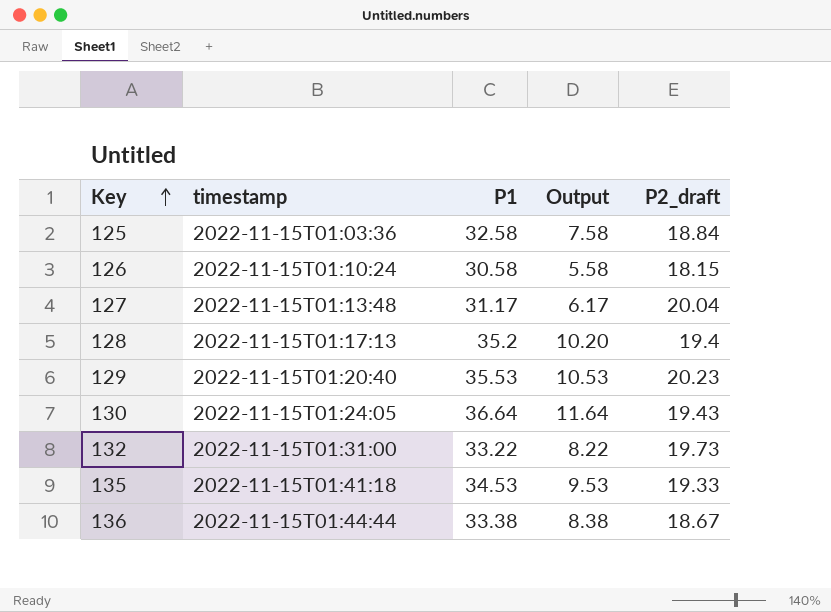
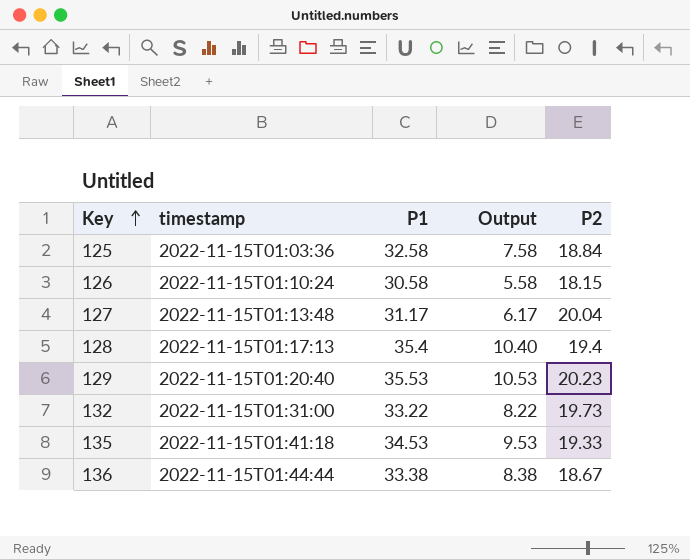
column name: P2_draft -> P2
row 130: 2022-11-15T01:24:05 | 36.64 | 11.64 | 19.43 -> none
128 | P1: 35.2 -> 35.4
128 | Output: 10.20 -> 10.40

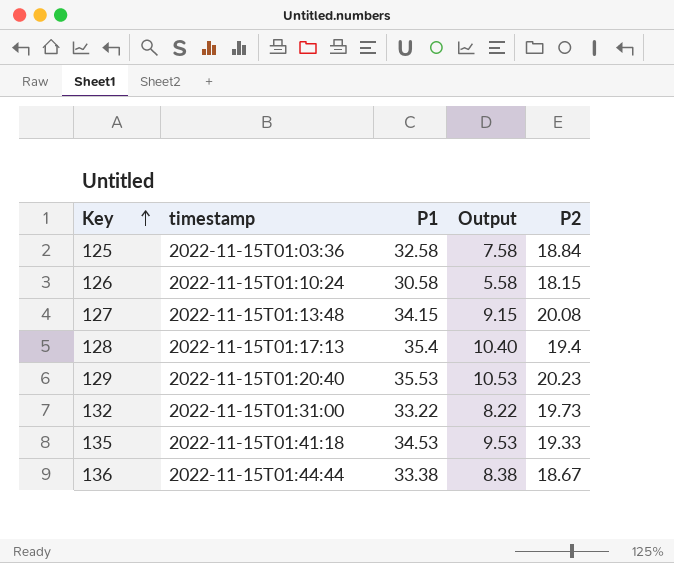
127 | P1: 31.17 -> 34.15
127 | Output: 6.17 -> 9.15
127 | P2: 20.04 -> 20.08

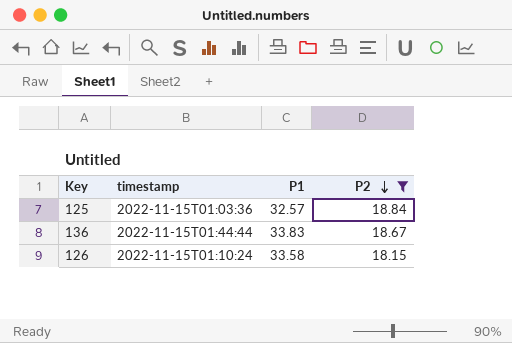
filter: none -> P2 <= 18.84
row order: Key ascending -> P2 descending
column Output | formula: [P1] - 25 -> none
125 | P1: 32.58 -> 32.57
136 | P1: 33.38 -> 33.83
126 | P1: 30.58 -> 33.58

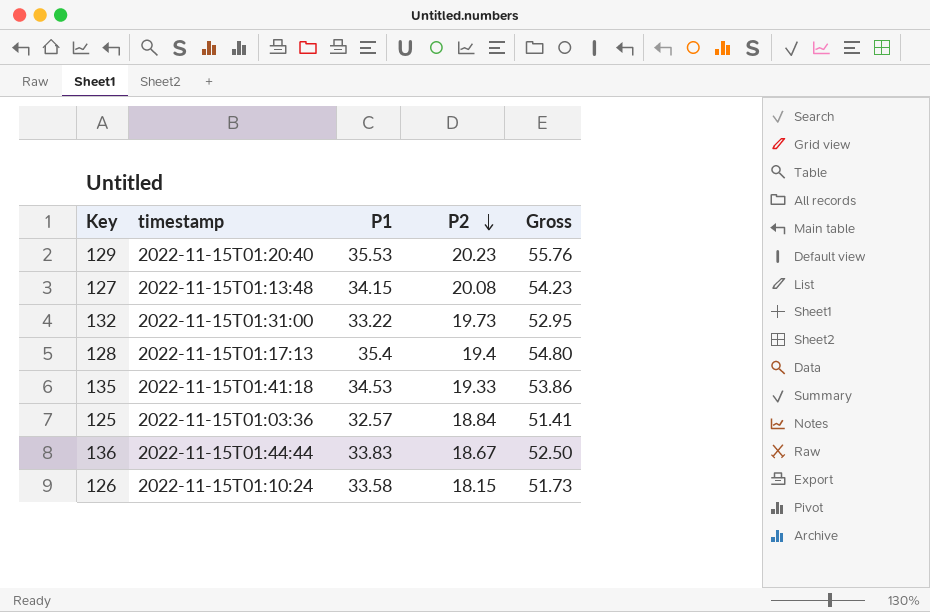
filter: P2 <= 18.84 -> none
column Gross | formula: none -> [P1] + [P2]

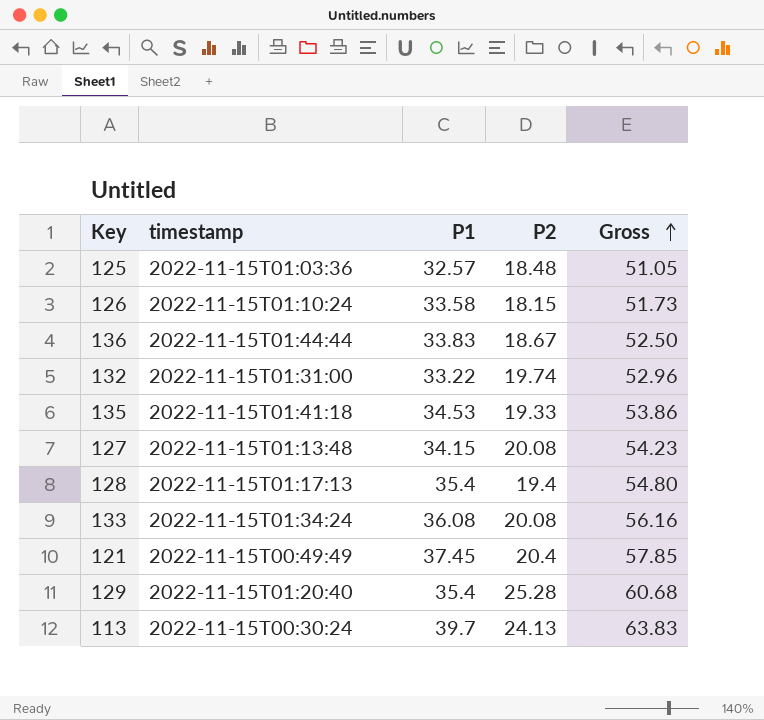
row order: P2 descending -> Gross ascending
125 | P2: 18.84 -> 18.48
125 | Gross: 51.41 -> 51.05
132 | P2: 19.73 -> 19.74
132 | Gross: 52.95 -> 52.96
row 133: none -> 2022-11-15T01:34:24 | 36.08 | 20.08 | 56.16
row 121: none -> 2022-11-15T00:49:49 | 37.45 | 20.4 | 57.85
129 | P1: 35.53 -> 35.4
129 | P2: 20.23 -> 25.28
129 | Gross: 55.76 -> 60.68
row 113: none -> 2022-11-15T00:30:24 | 39.7 | 24.13 | 63.83

